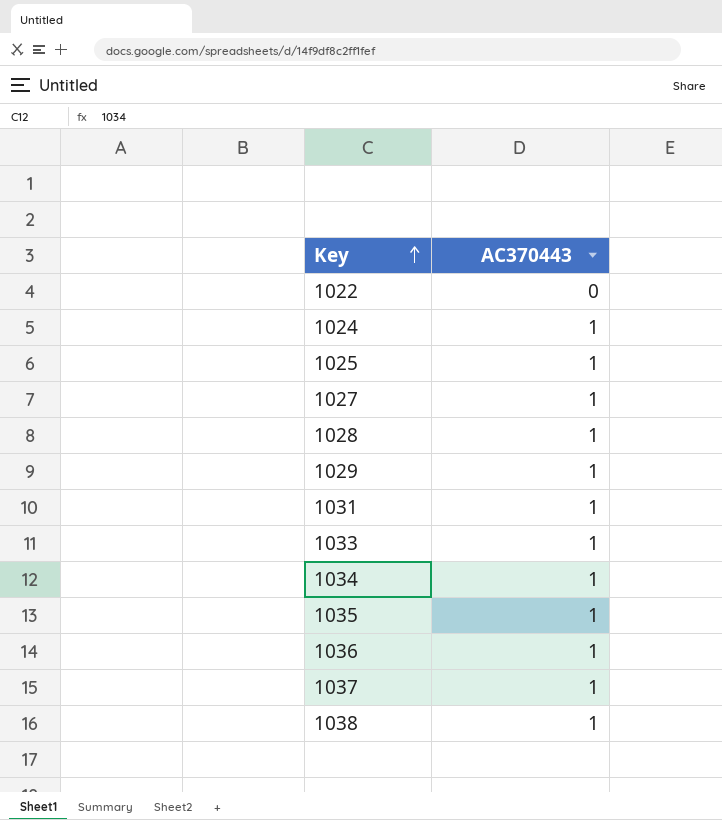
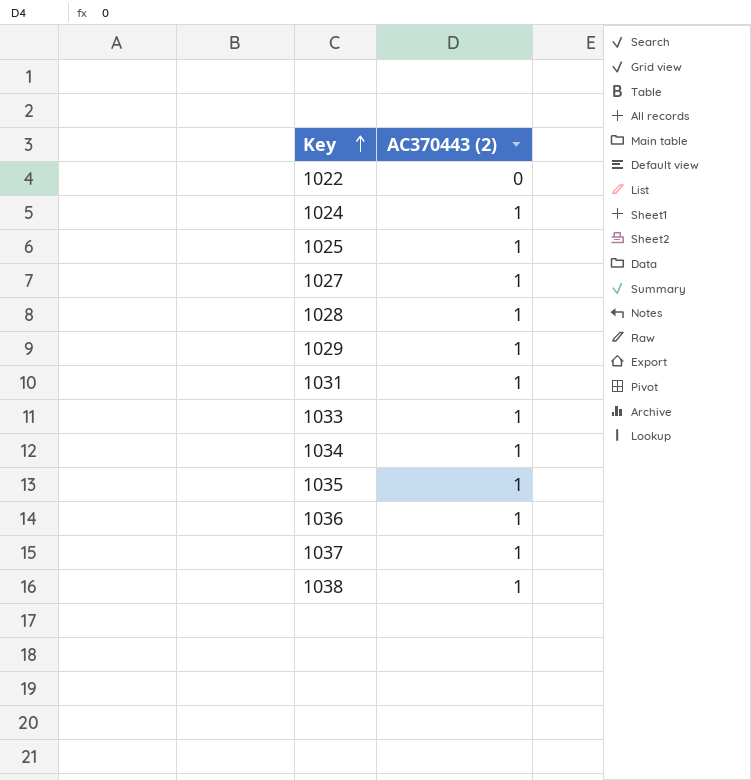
column name: AC370443 -> AC370443 (2)

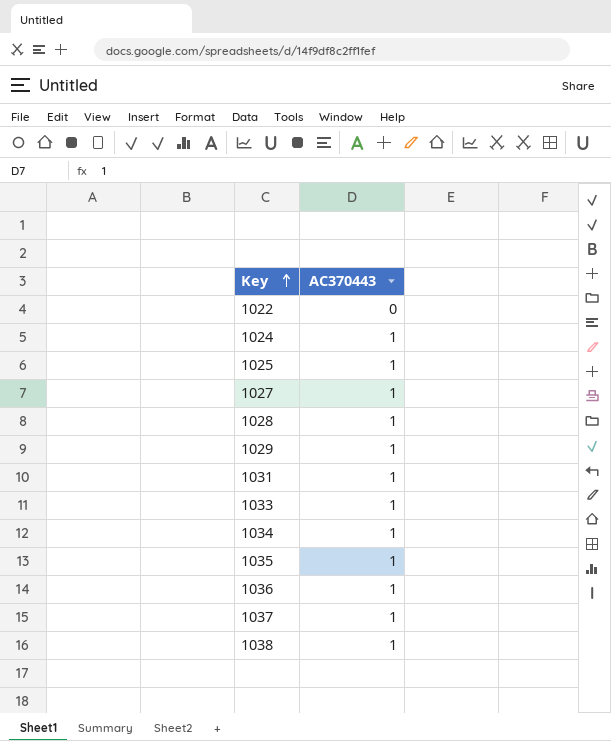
column name: AC370443 (2) -> AC370443

